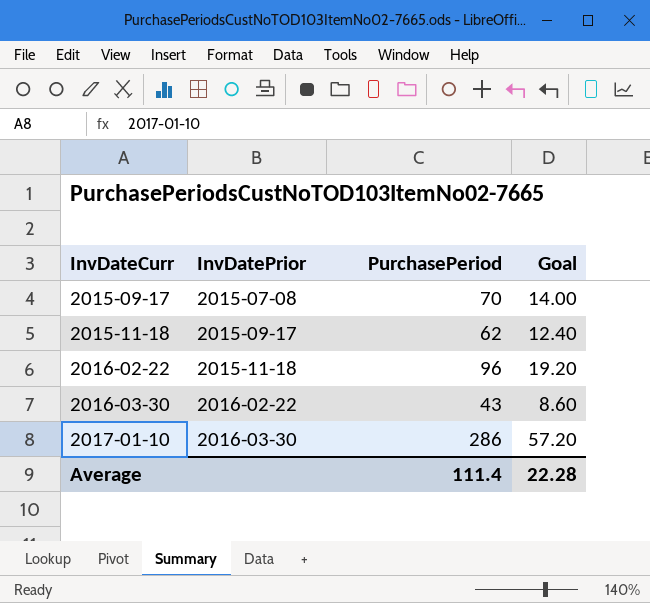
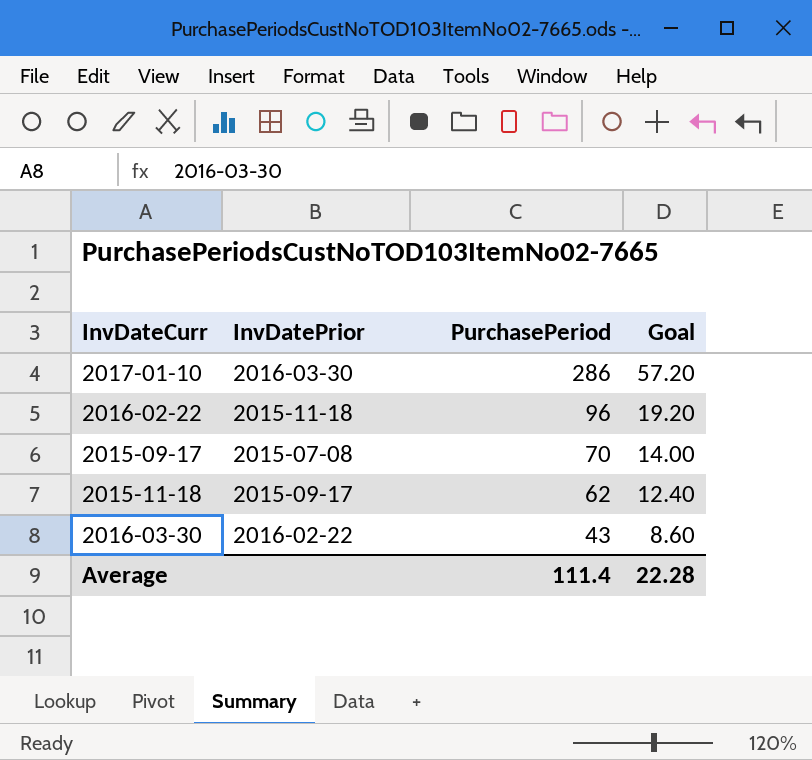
row order: InvDateCurr ascending -> PurchasePeriod descending

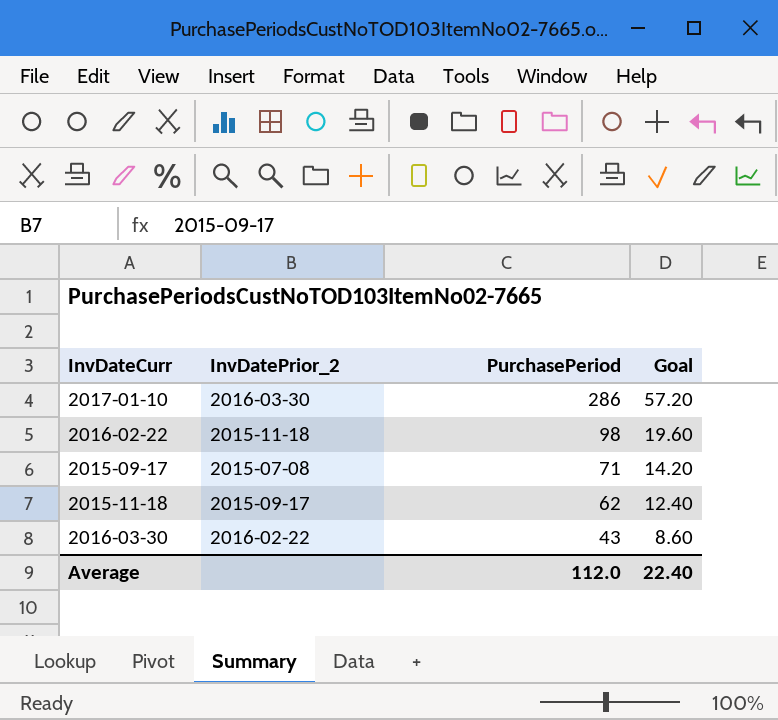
column name: InvDatePrior -> InvDatePrior_2
2016-02-22 | PurchasePeriod: 96 -> 98
2016-02-22 | Goal: 19.20 -> 19.60
2015-09-17 | PurchasePeriod: 70 -> 71
2015-09-17 | Goal: 14.00 -> 14.20
Average | PurchasePeriod: 111.4 -> 112.0
Average | Goal: 22.28 -> 22.40

